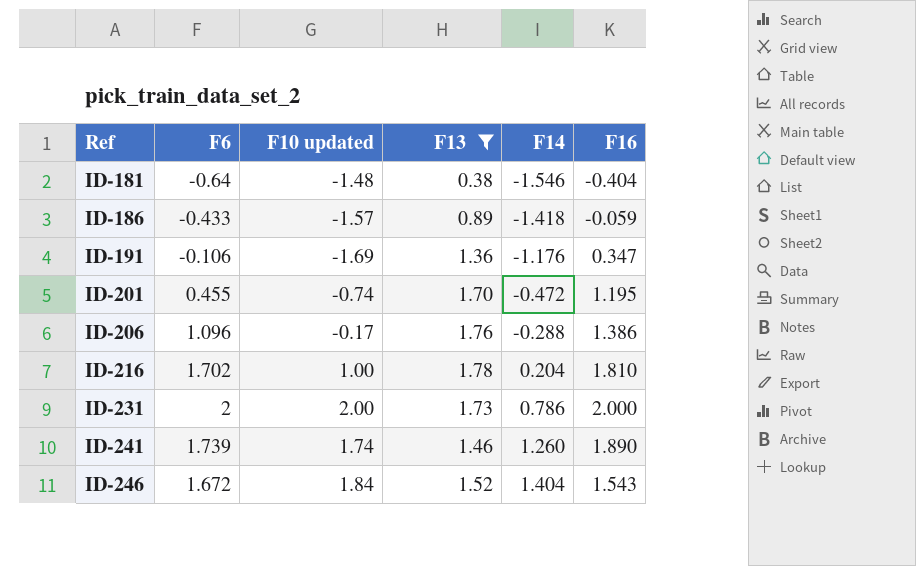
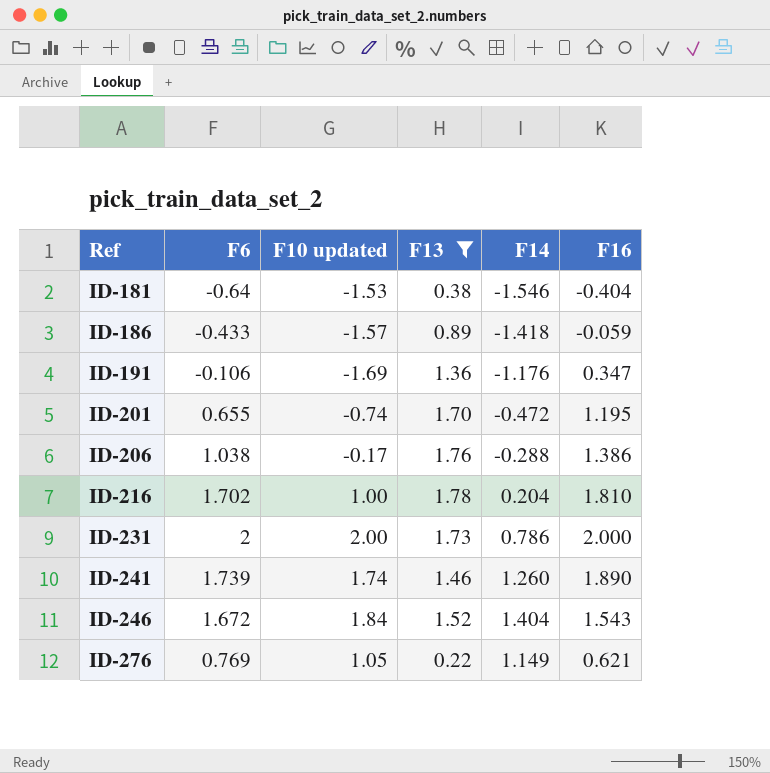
ID-181 | F10 updated: -1.48 -> -1.53
ID-201 | F6: 0.455 -> 0.655
ID-206 | F6: 1.096 -> 1.038
row ID-276: none -> 0.769 | 1.05 | 0.22 | 1.149 | 0.621

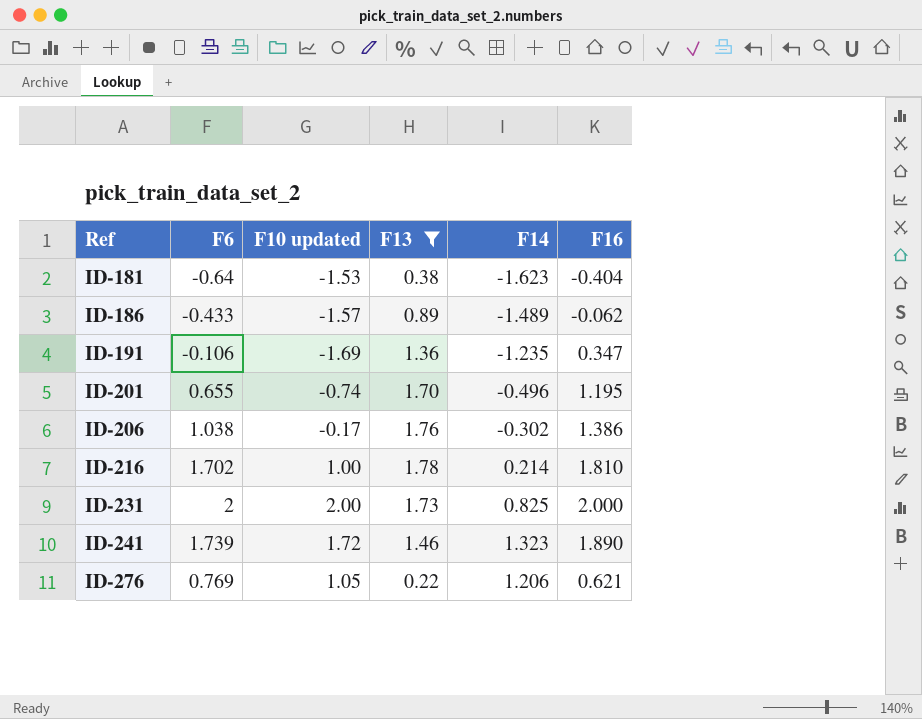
row ID-246: 1.672 | 1.84 | 1.52 | 1.404 | 1.543 -> none
ID-181 | F14: -1.546 -> -1.623
ID-186 | F14: -1.418 -> -1.489
ID-186 | F16: -0.059 -> -0.062
ID-191 | F14: -1.176 -> -1.235
ID-201 | F14: -0.472 -> -0.496
ID-206 | F14: -0.288 -> -0.302
ID-216 | F14: 0.204 -> 0.214
ID-231 | F14: 0.786 -> 0.825
ID-241 | F10 updated: 1.74 -> 1.72
ID-241 | F14: 1.260 -> 1.323
ID-276 | F14: 1.149 -> 1.206

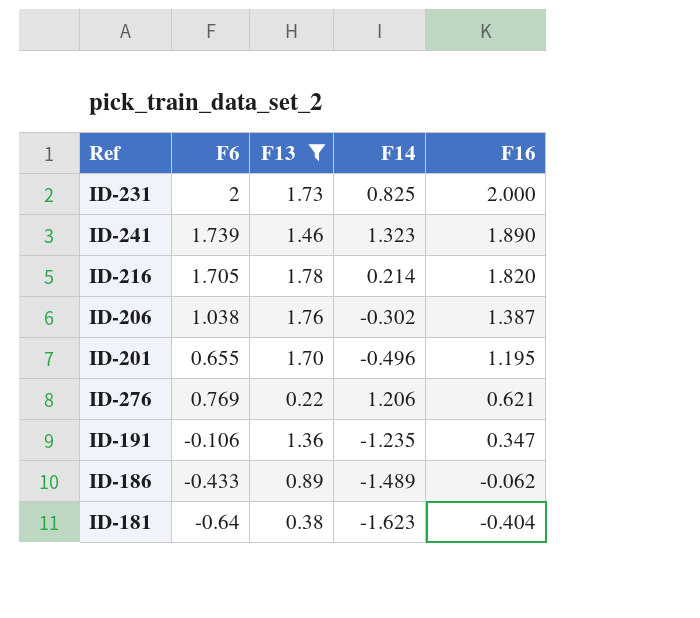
row order: Ref ascending -> F16 descending
column F10 updated | position: 3 -> none
ID-216 | F6: 1.702 -> 1.705
ID-216 | F16: 1.810 -> 1.820
ID-206 | F16: 1.386 -> 1.387

